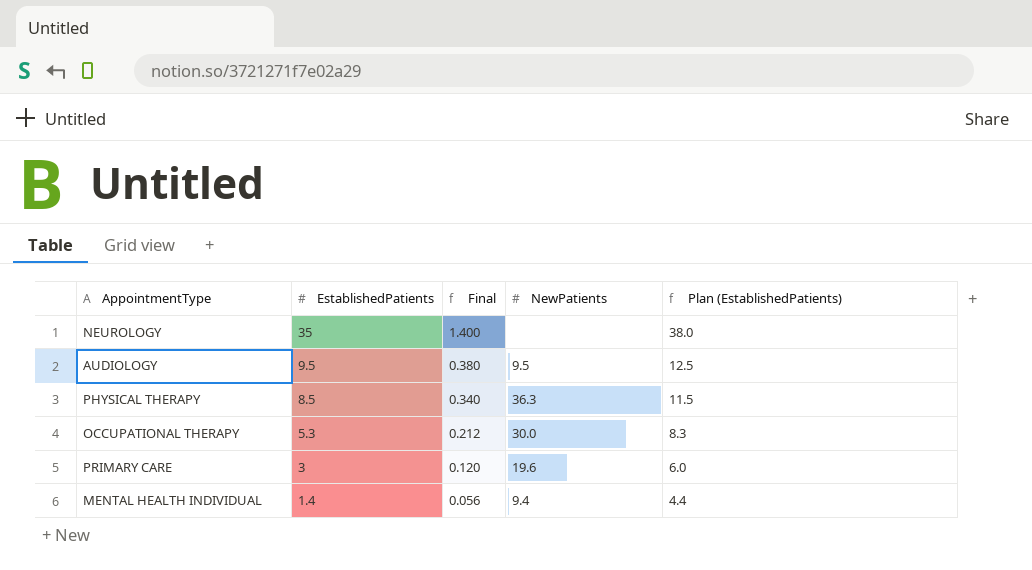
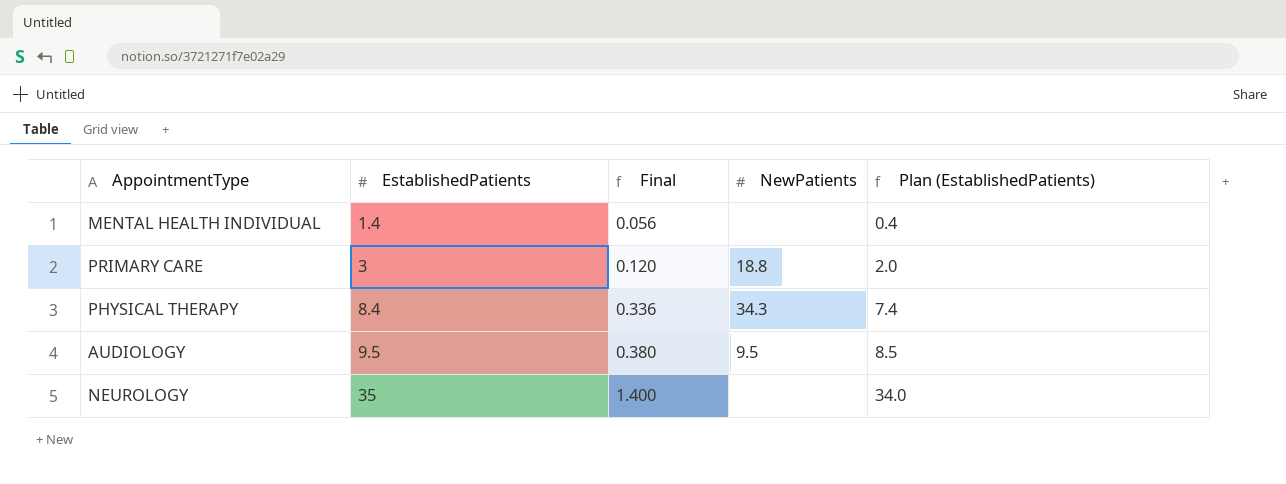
row order: EstablishedPatients descending -> EstablishedPatients ascending
column Plan (EstablishedPatients) | formula: [EstablishedPatients] + 3 -> [EstablishedPatients] - 1
row OCCUPATIONAL THERAPY: 5.3 | 0.212 | 30.0 | 8.3 -> none
MENTAL HEALTH INDIVIDUAL | NewPatients: 9.4 -> none
PRIMARY CARE | NewPatients: 19.6 -> 18.8
PHYSICAL THERAPY | EstablishedPatients: 8.5 -> 8.4
PHYSICAL THERAPY | Final: 0.340 -> 0.336
PHYSICAL THERAPY | NewPatients: 36.3 -> 34.3

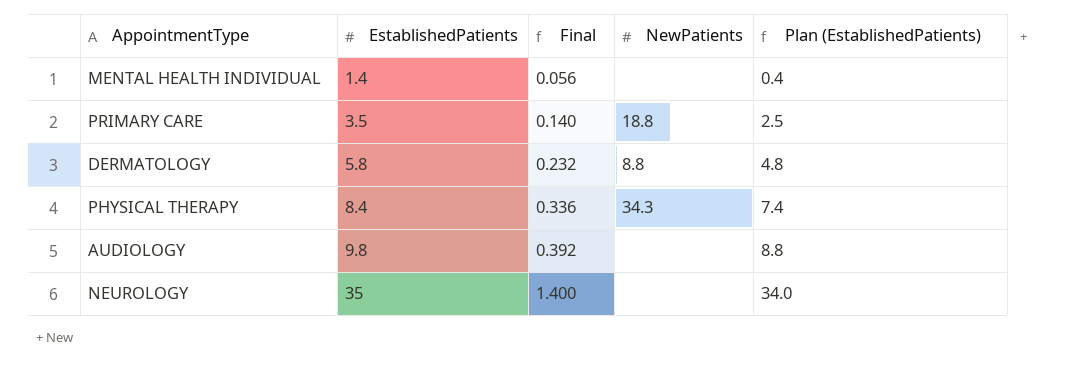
PRIMARY CARE | EstablishedPatients: 3 -> 3.5
PRIMARY CARE | Final: 0.120 -> 0.140
PRIMARY CARE | Plan (EstablishedPatients): 2.0 -> 2.5
row DERMATOLOGY: none -> 5.8 | 0.232 | 8.8 | 4.8
AUDIOLOGY | EstablishedPatients: 9.5 -> 9.8
AUDIOLOGY | Final: 0.380 -> 0.392
AUDIOLOGY | NewPatients: 9.5 -> none
AUDIOLOGY | Plan (EstablishedPatients): 8.5 -> 8.8

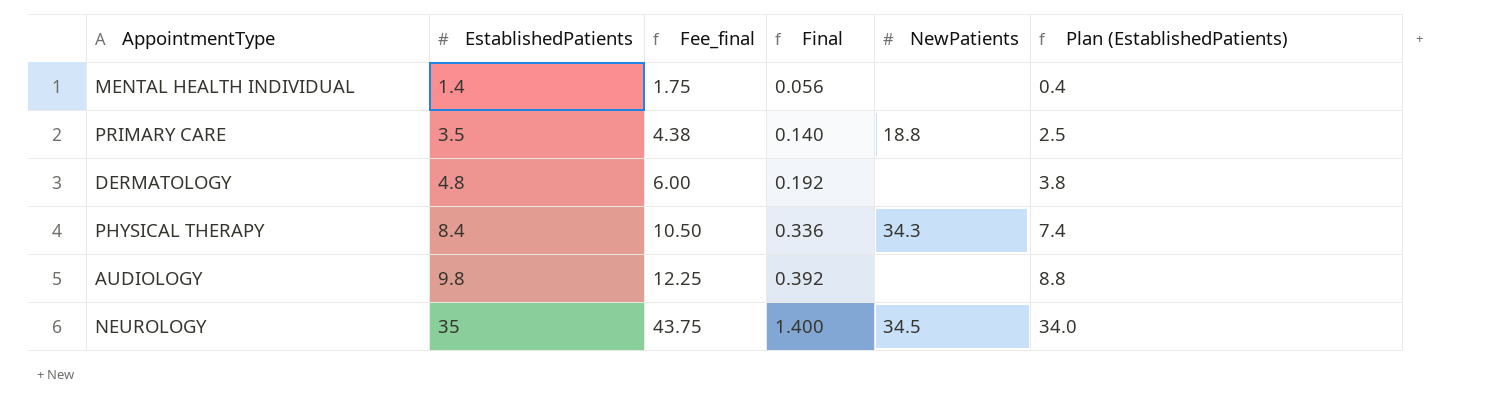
column Fee_final | formula: none -> [EstablishedPatients] * 1.25
DERMATOLOGY | EstablishedPatients: 5.8 -> 4.8
DERMATOLOGY | Final: 0.232 -> 0.192
DERMATOLOGY | NewPatients: 8.8 -> none
DERMATOLOGY | Plan (EstablishedPatients): 4.8 -> 3.8
NEUROLOGY | NewPatients: none -> 34.5

